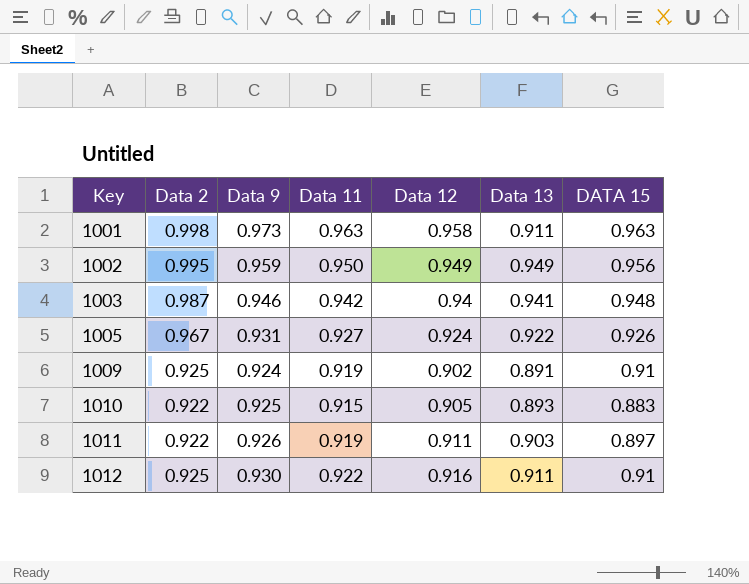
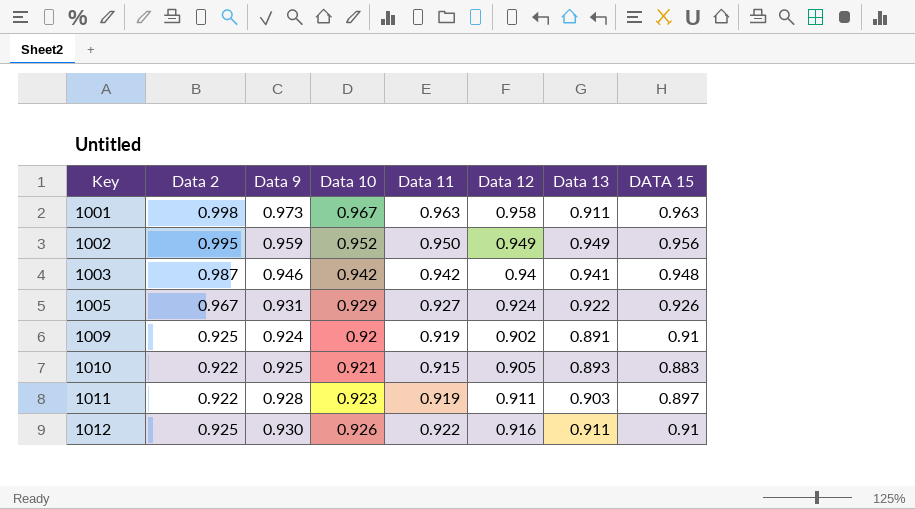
column Data 10 | position: none -> 4
1011 | Data 9: 0.926 -> 0.928

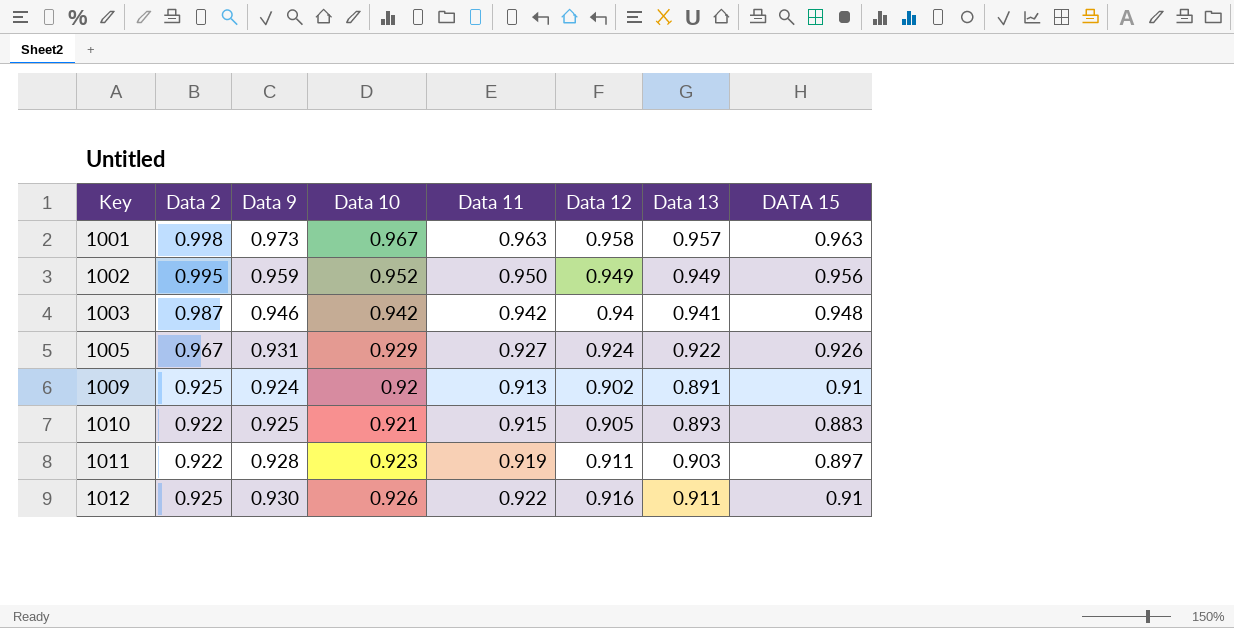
1001 | Data 13: 0.911 -> 0.957
1009 | Data 11: 0.919 -> 0.913

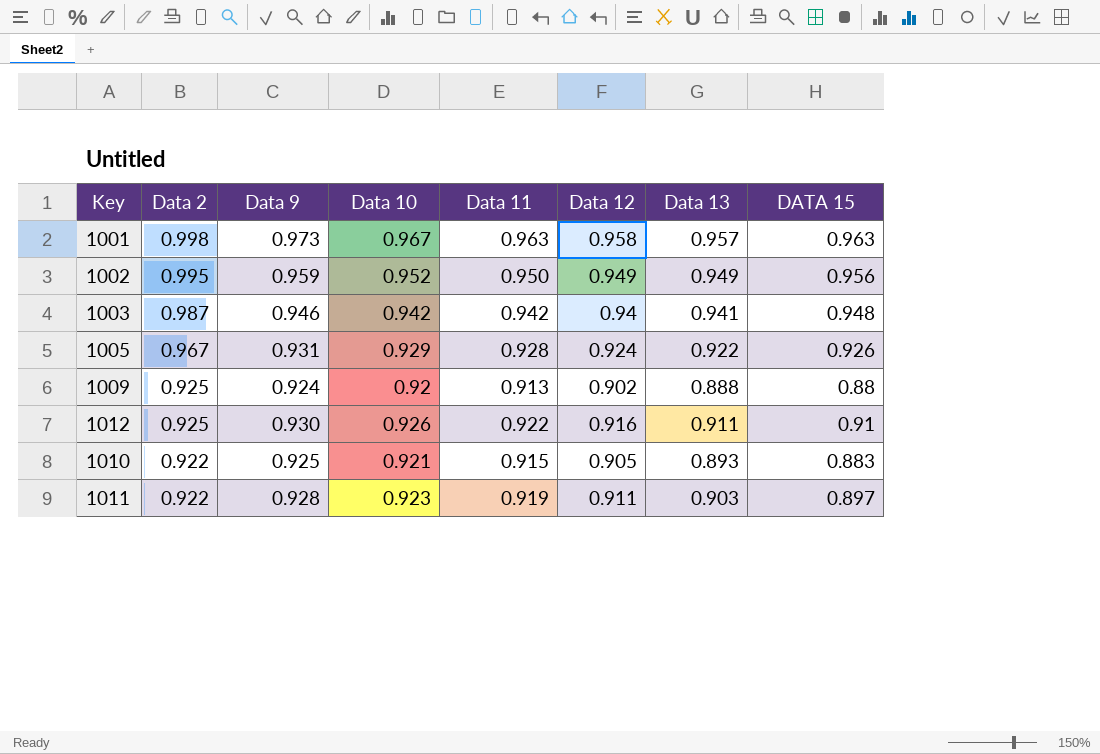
row order: Key ascending -> Data 2 descending
1005 | Data 11: 0.927 -> 0.928
1009 | Data 13: 0.891 -> 0.888
1009 | DATA 15: 0.91 -> 0.88

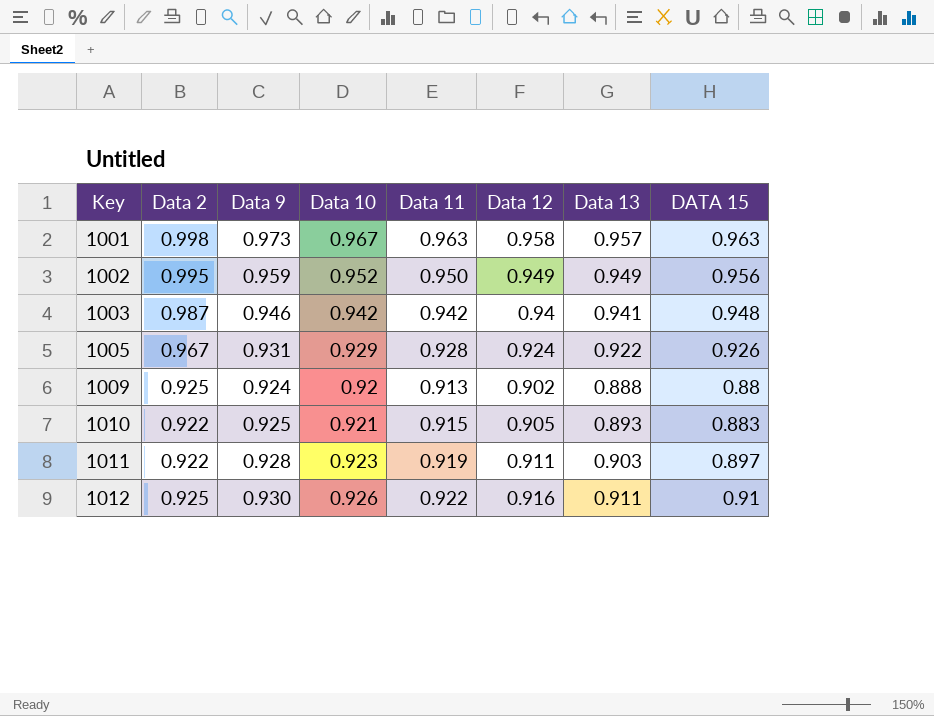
row order: Data 2 descending -> Key ascending

